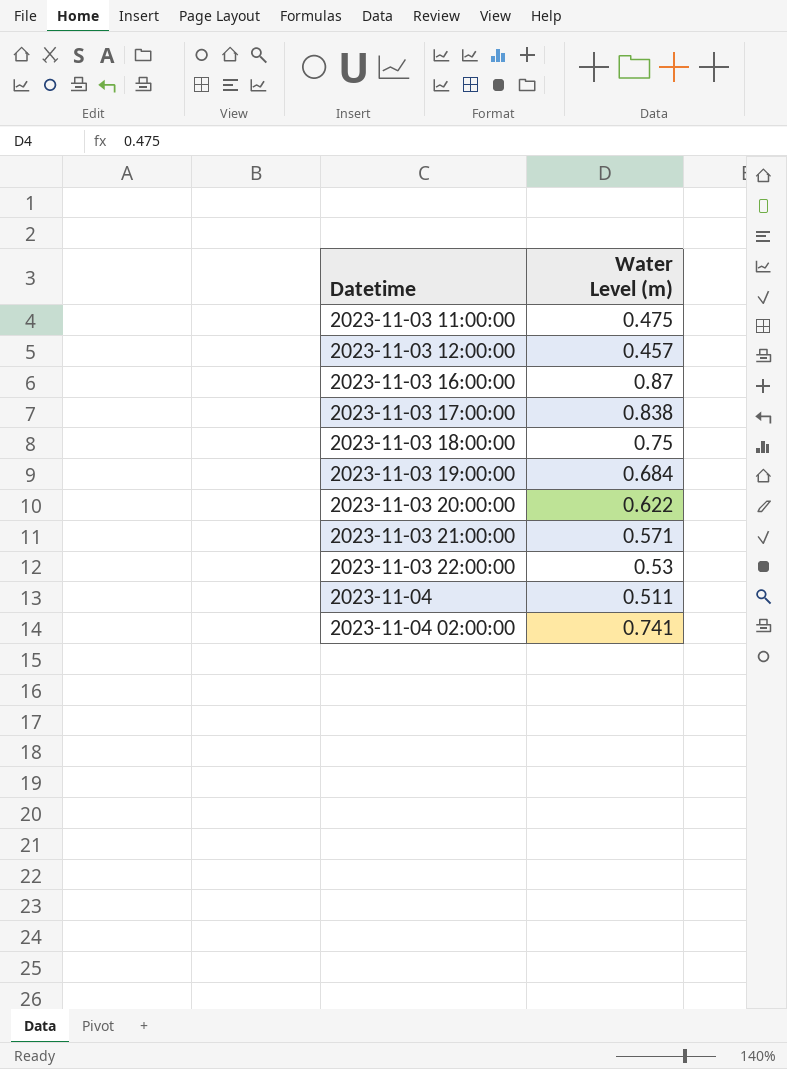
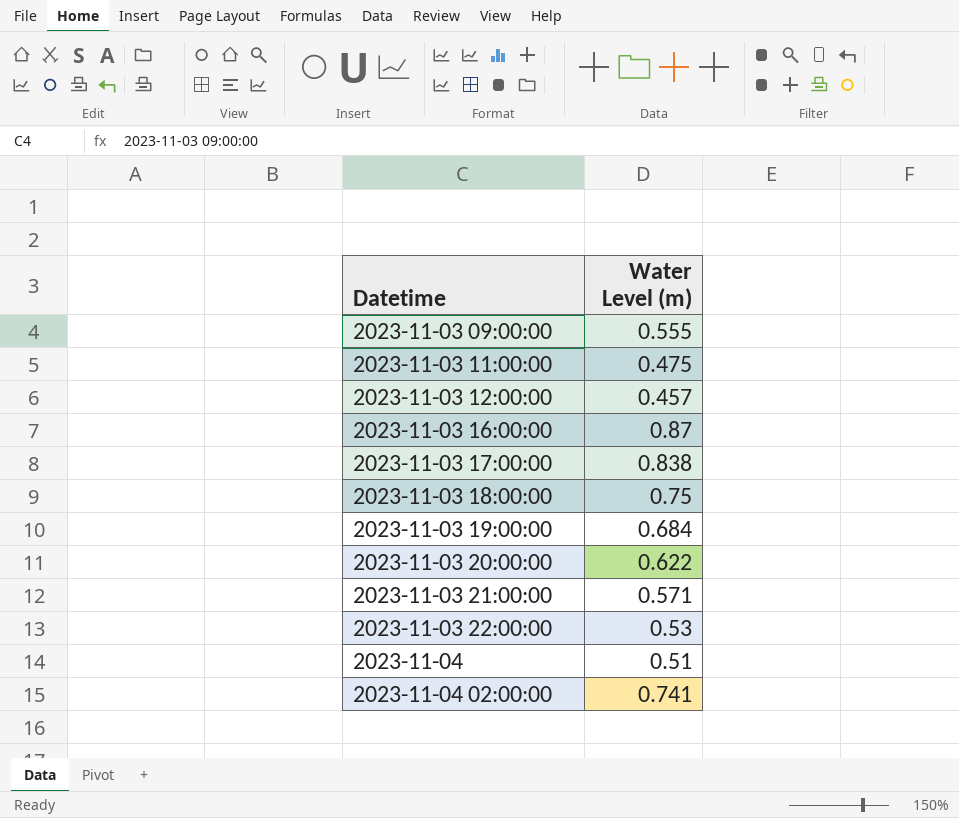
row 2023-11-03 09:00:00: none -> 0.555
2023-11-04 | Water Level (m): 0.511 -> 0.51

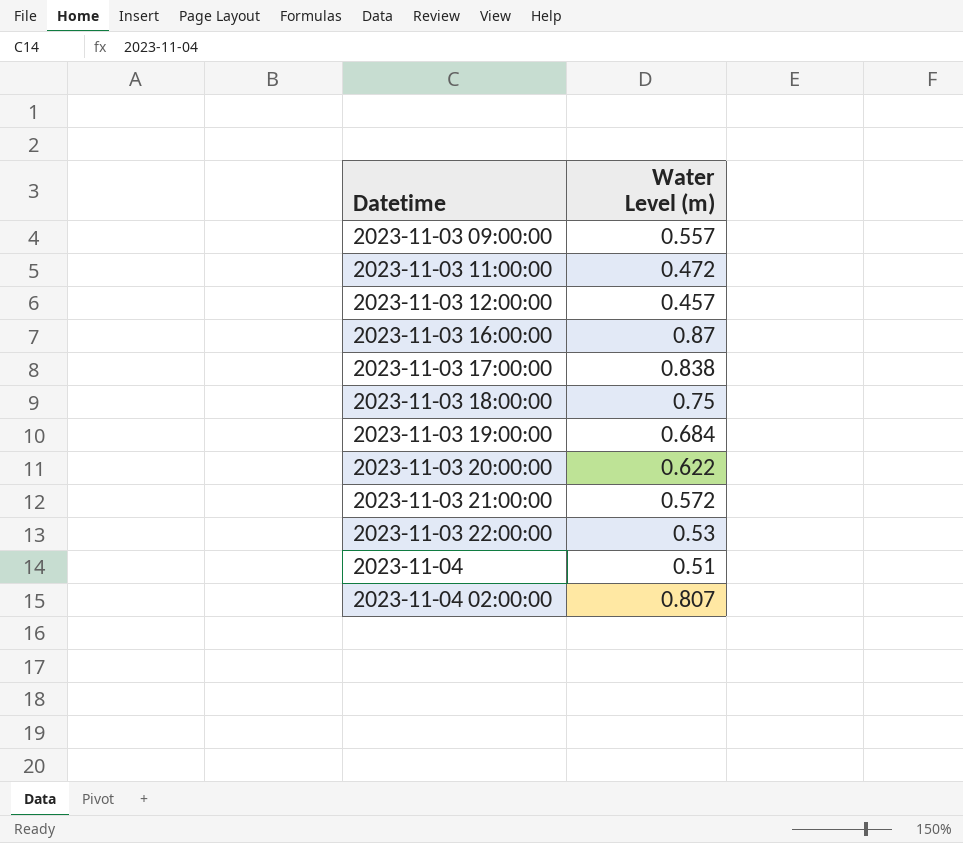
2023-11-03 09:00:00 | Water Level (m): 0.555 -> 0.557
2023-11-03 11:00:00 | Water Level (m): 0.475 -> 0.472
2023-11-03 21:00:00 | Water Level (m): 0.571 -> 0.572
2023-11-04 02:00:00 | Water Level (m): 0.741 -> 0.807

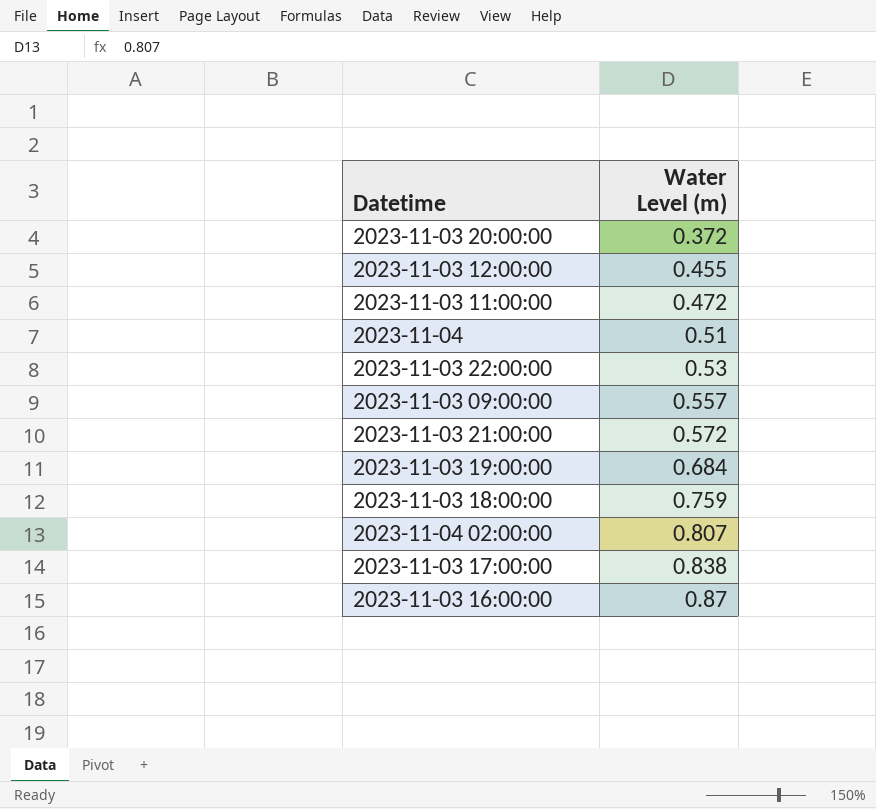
row order: Datetime ascending -> Water Level (m) ascending
2023-11-03 20:00:00 | Water Level (m): 0.622 -> 0.372
2023-11-03 12:00:00 | Water Level (m): 0.457 -> 0.455
2023-11-03 18:00:00 | Water Level (m): 0.75 -> 0.759

